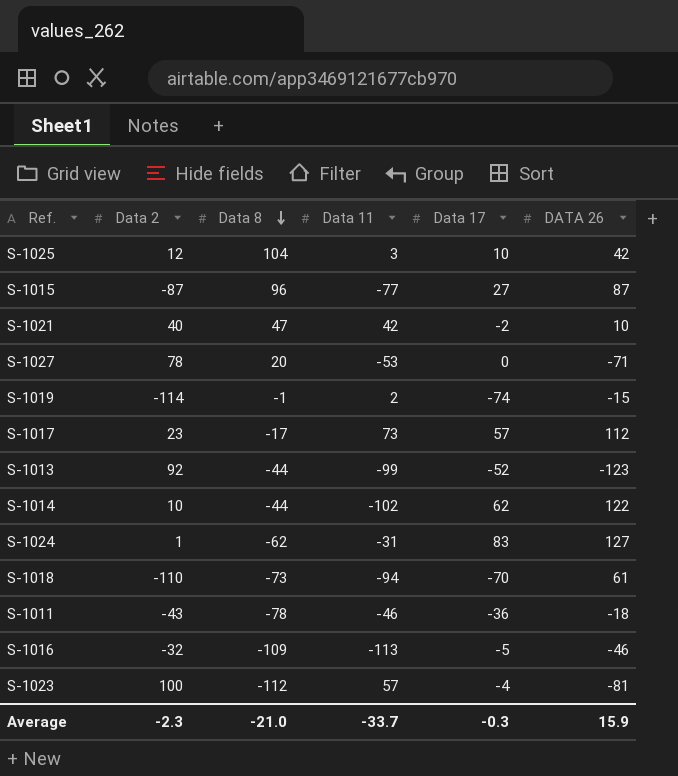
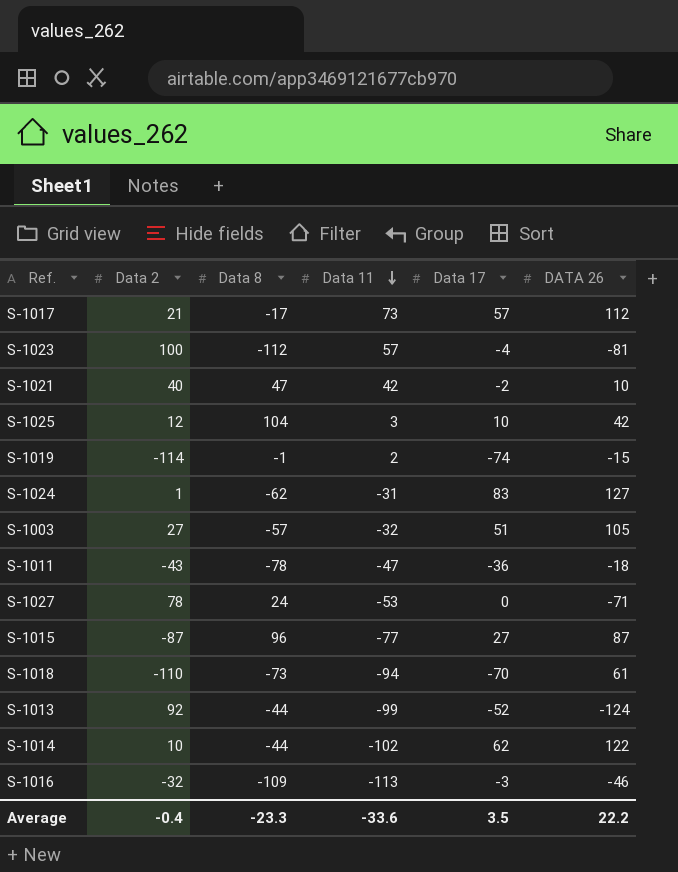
row order: Data 8 descending -> Data 11 descending
S-1017 | Data 2: 23 -> 21
row S-1003: none -> 27 | -57 | -32 | 51 | 105
S-1011 | Data 11: -46 -> -47
S-1027 | Data 8: 20 -> 24
S-1013 | DATA 26: -123 -> -124
S-1016 | Data 17: -5 -> -3
Average | Data 2: -2.3 -> -0.4
Average | Data 8: -21.0 -> -23.3
Average | Data 11: -33.7 -> -33.6
Average | Data 17: -0.3 -> 3.5
Average | DATA 26: 15.9 -> 22.2

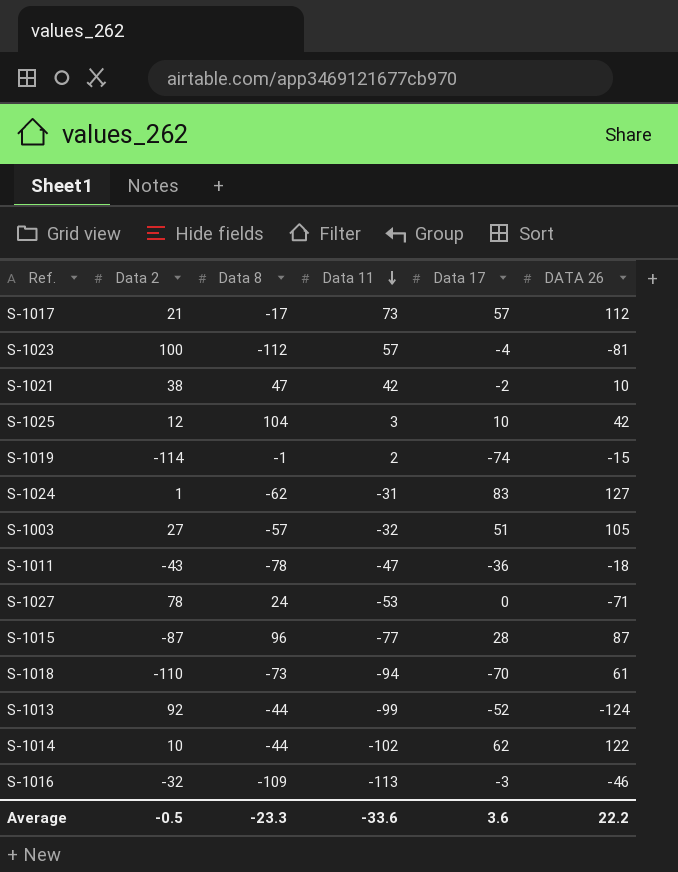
S-1021 | Data 2: 40 -> 38
S-1015 | Data 17: 27 -> 28
Average | Data 2: -0.4 -> -0.5
Average | Data 17: 3.5 -> 3.6

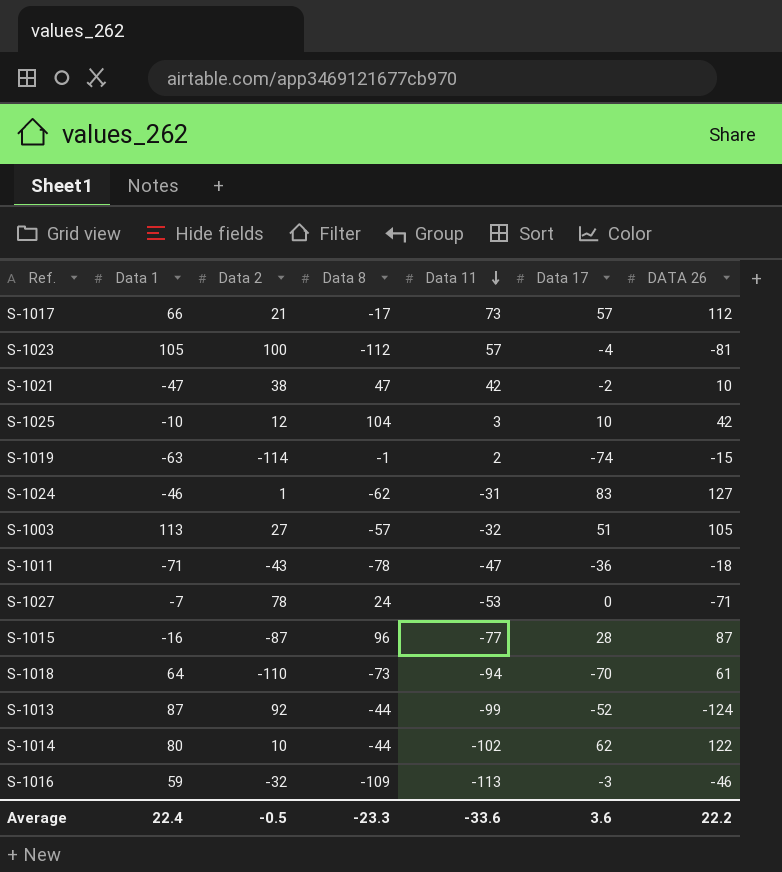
column Data 1 | position: none -> 2

